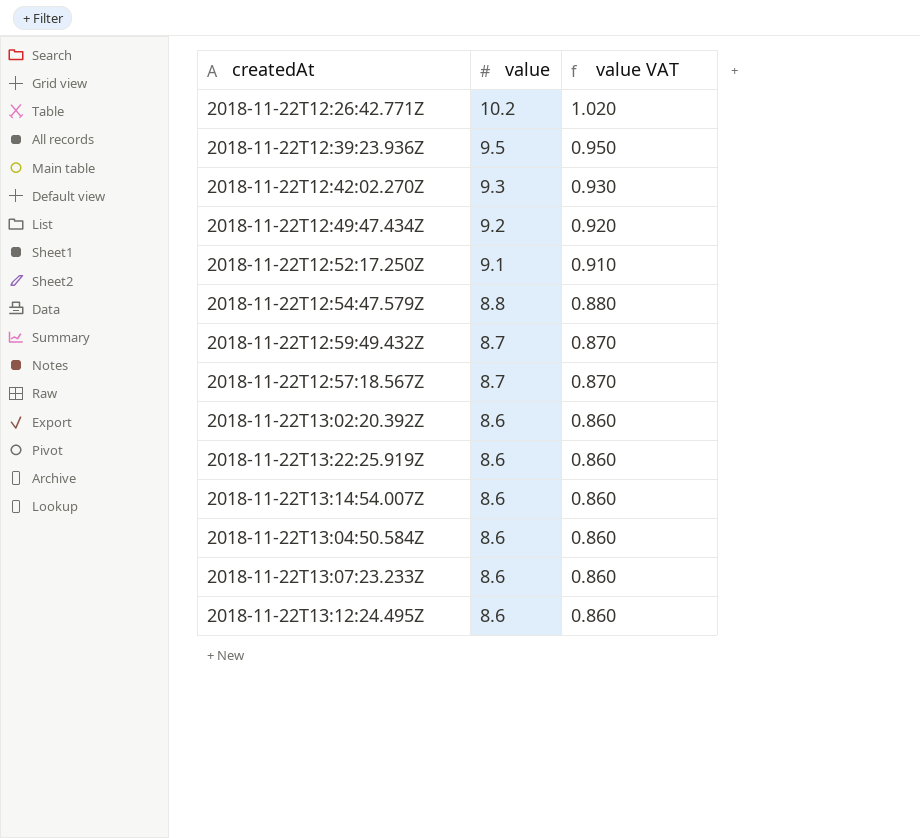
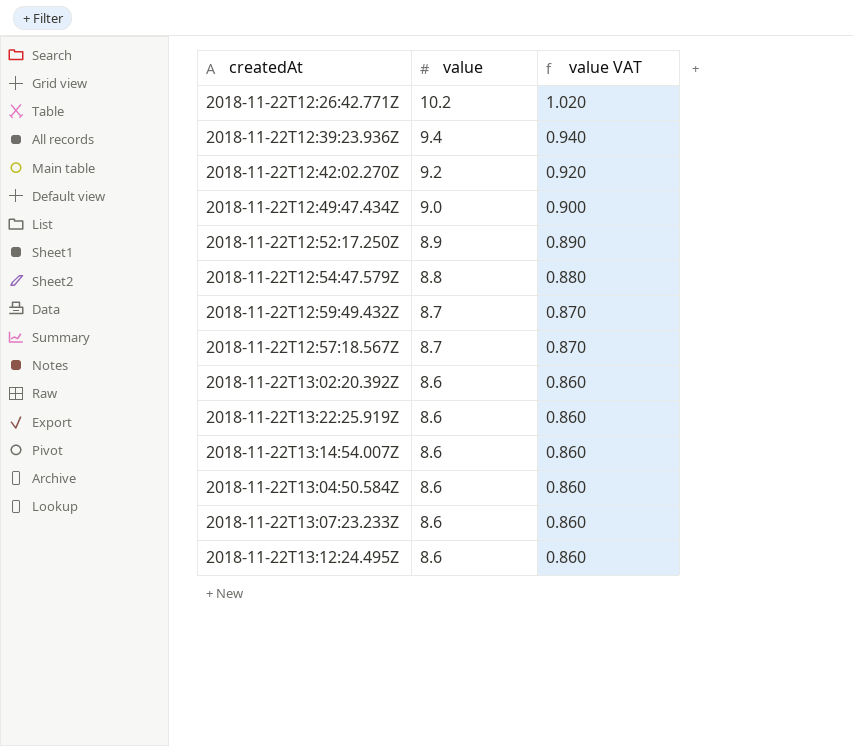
2018-11-22T12:39:23.936Z | value: 9.5 -> 9.4
2018-11-22T12:39:23.936Z | value VAT: 0.950 -> 0.940
2018-11-22T12:42:02.270Z | value: 9.3 -> 9.2
2018-11-22T12:42:02.270Z | value VAT: 0.930 -> 0.920
2018-11-22T12:49:47.434Z | value: 9.2 -> 9.0
2018-11-22T12:49:47.434Z | value VAT: 0.920 -> 0.900
2018-11-22T12:52:17.250Z | value: 9.1 -> 8.9
2018-11-22T12:52:17.250Z | value VAT: 0.910 -> 0.890

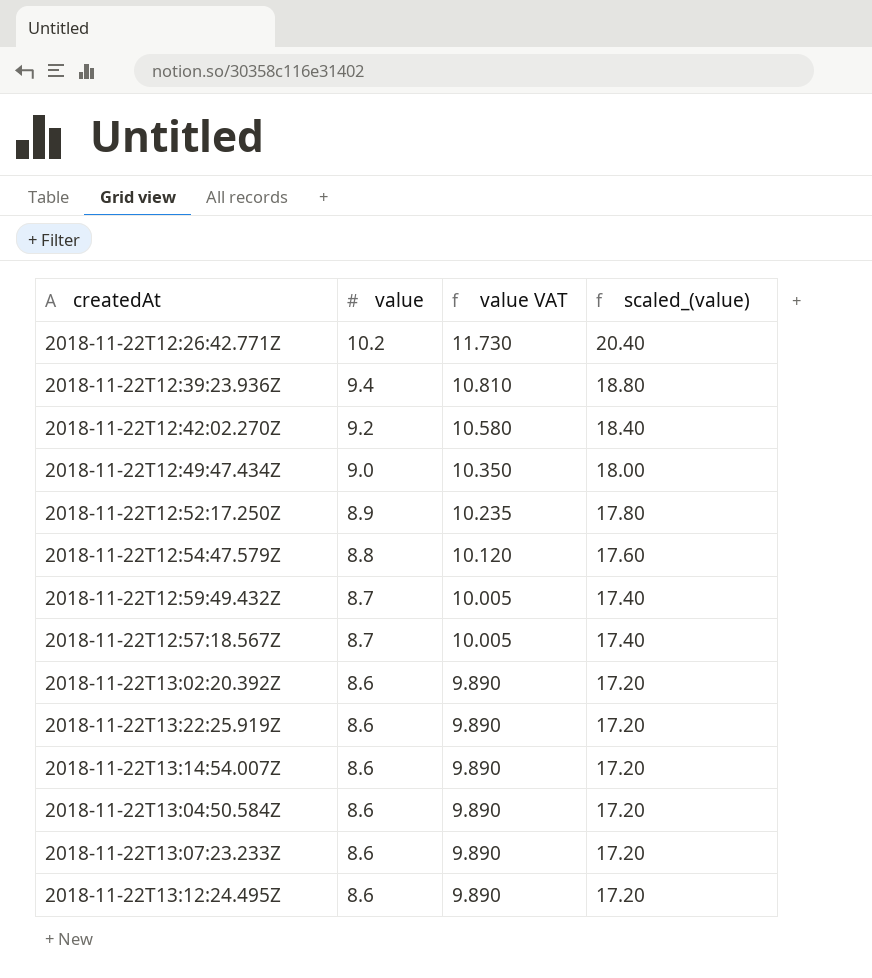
column value VAT | formula: [value] * 0.1 -> [value] * 1.15
column scaled_(value) | formula: none -> [value] * 2

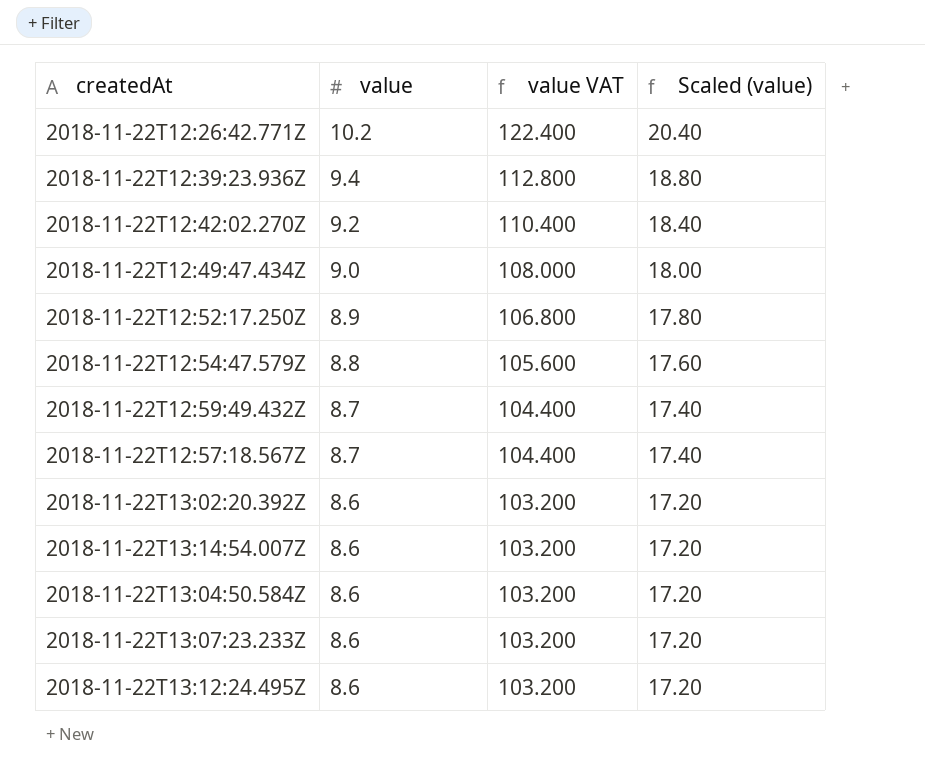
column value VAT | formula: [value] * 1.15 -> [value] * 12
column name: scaled_(value) -> Scaled (value)
row 2018-11-22T13:22:25.919Z: 8.6 | 9.890 | 17.20 -> none

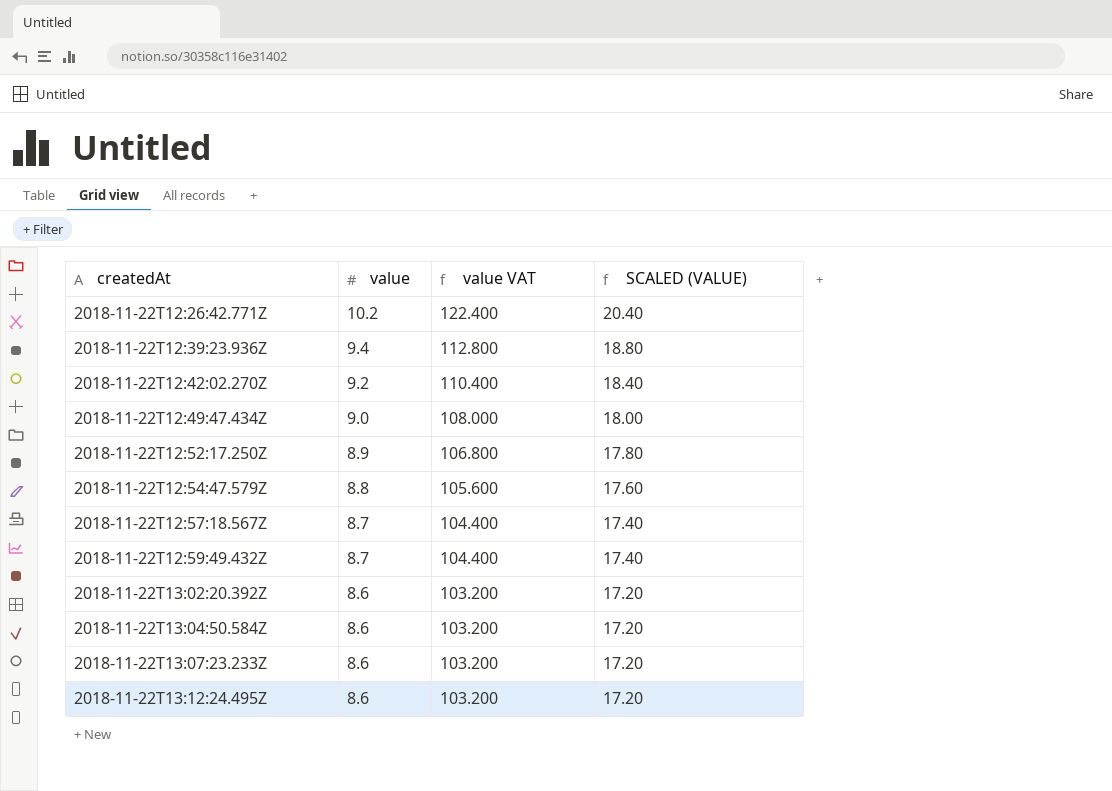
row order: value descending -> createdAt ascending
column name: Scaled (value) -> SCALED (VALUE)
row 2018-11-22T13:14:54.007Z: 8.6 | 103.200 | 17.20 -> none

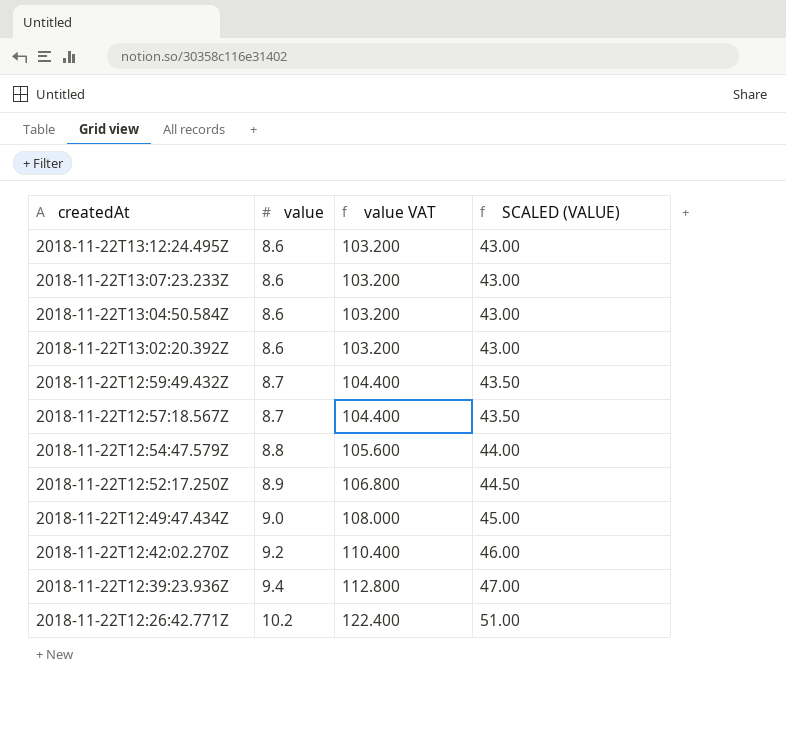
row order: createdAt ascending -> createdAt descending
column SCALED (VALUE) | formula: [value] * 2 -> [value] * 5

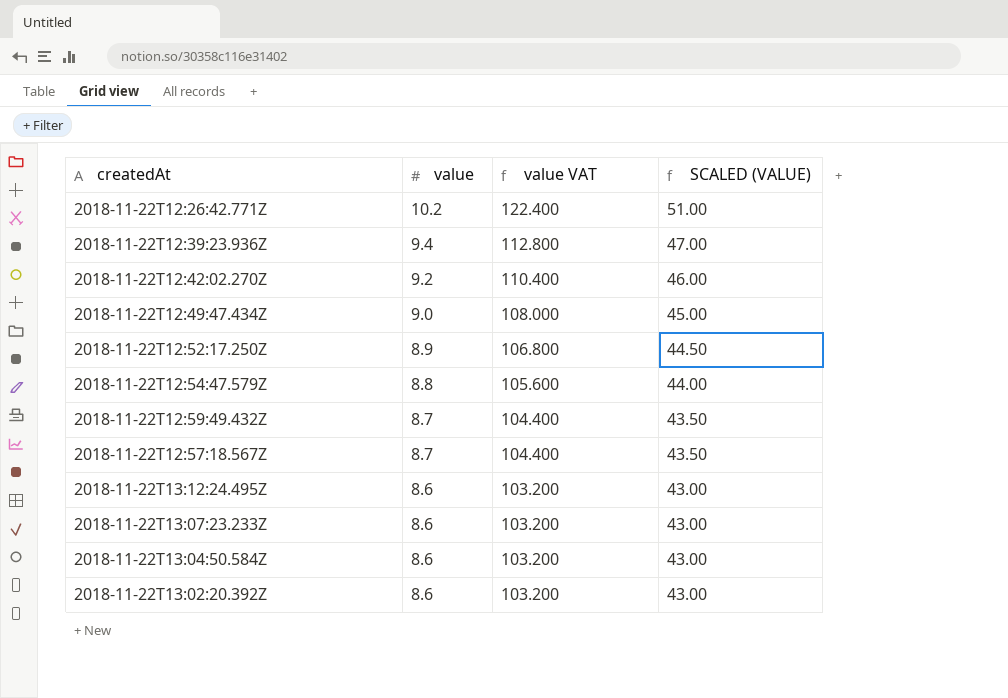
row order: createdAt descending -> value descending

